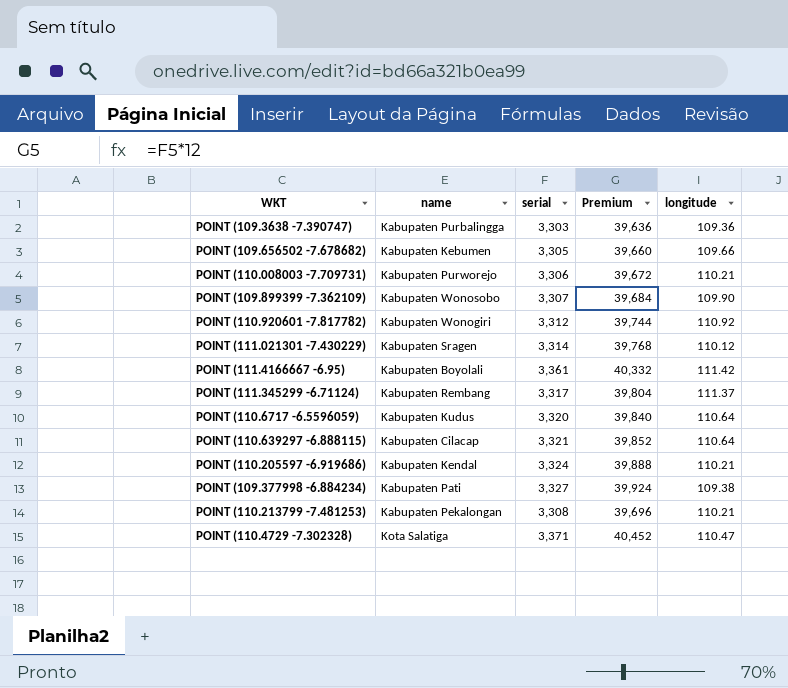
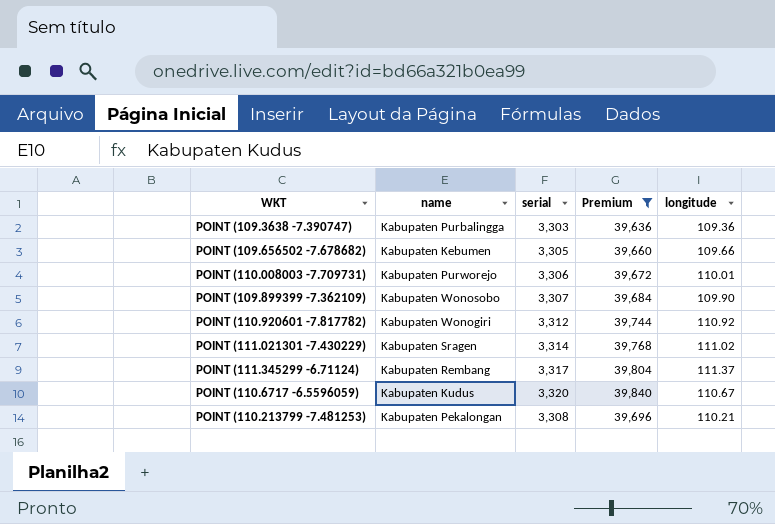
filter: none -> Premium <= 39,840
POINT (110.008003 -7.709731) | longitude: 110.21 -> 110.01
POINT (111.021301 -7.430229) | longitude: 110.12 -> 111.02
POINT (110.6717 -6.5596059) | longitude: 110.64 -> 110.67

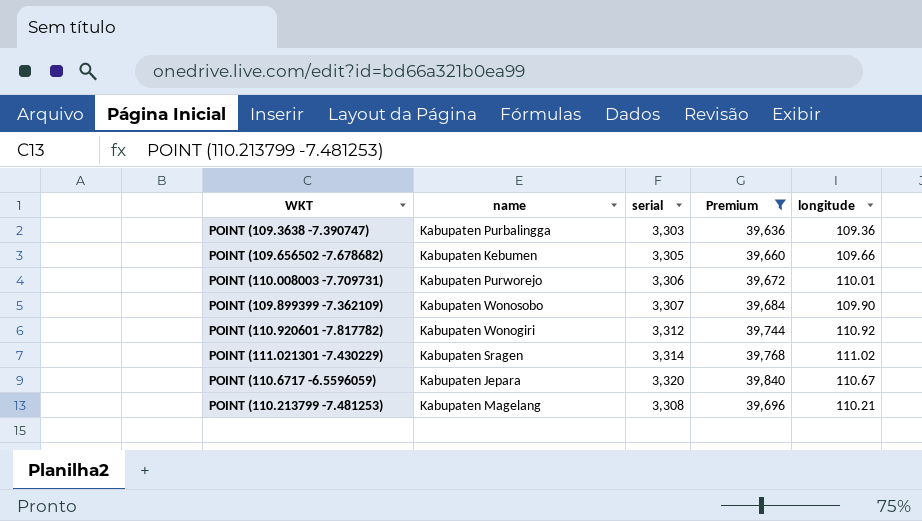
row POINT (111.345299 -6.71124): Kabupaten Rembang | 3,317 | 39,804 | 111.37 -> none
POINT (110.6717 -6.5596059) | name: Kabupaten Kudus -> Kabupaten Jepara
POINT (110.213799 -7.481253) | name: Kabupaten Pekalongan -> Kabupaten Magelang

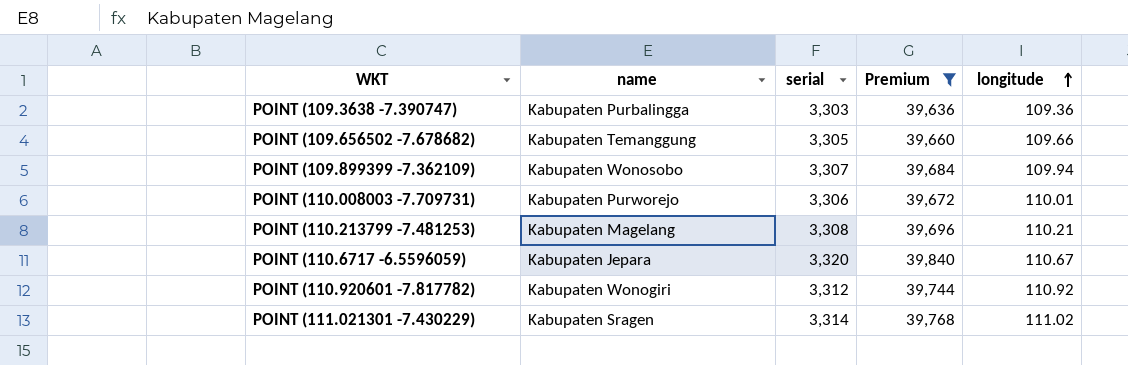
row order: none -> longitude ascending
POINT (109.656502 -7.678682) | name: Kabupaten Kebumen -> Kabupaten Temanggung
POINT (109.899399 -7.362109) | longitude: 109.90 -> 109.94

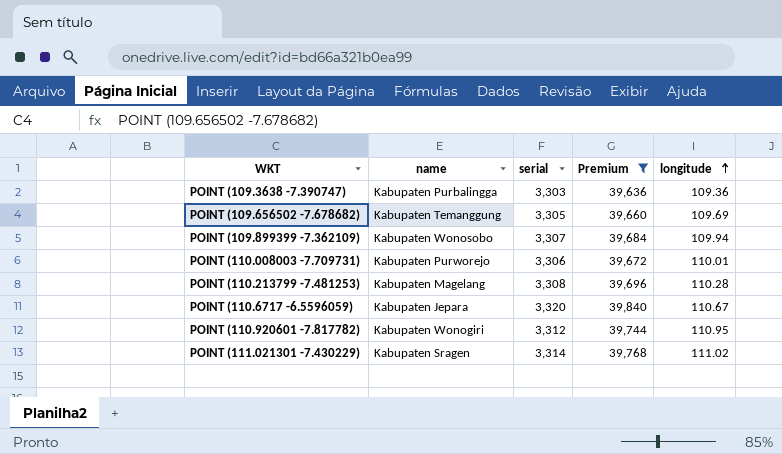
POINT (109.656502 -7.678682) | longitude: 109.66 -> 109.69
POINT (110.213799 -7.481253) | longitude: 110.21 -> 110.28
POINT (110.920601 -7.817782) | longitude: 110.92 -> 110.95

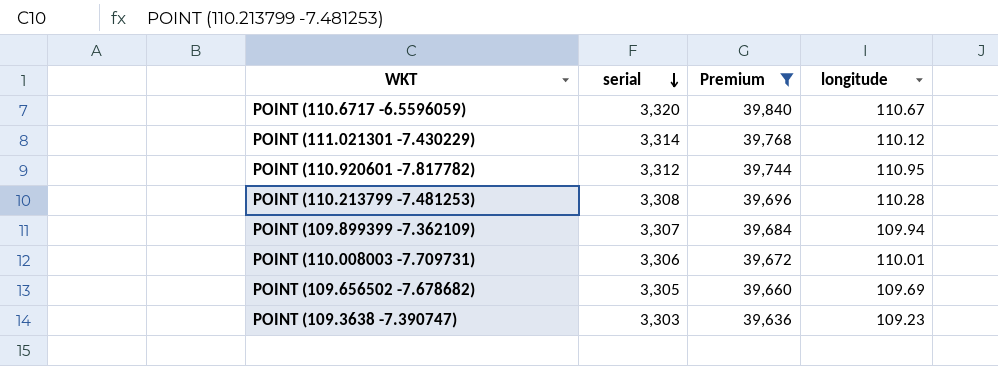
row order: longitude ascending -> serial descending
column name | position: 2 -> none
POINT (111.021301 -7.430229) | longitude: 111.02 -> 110.12
POINT (109.3638 -7.390747) | longitude: 109.36 -> 109.23

